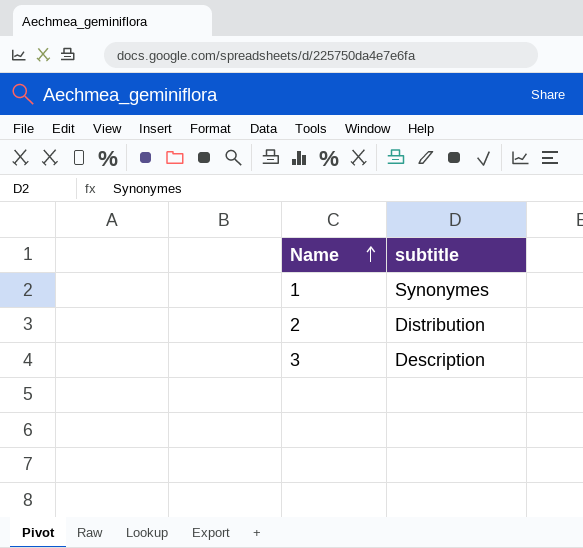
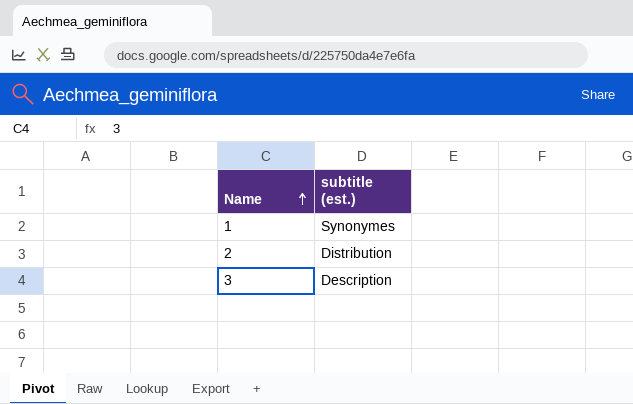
column name: subtitle -> subtitle (est.)

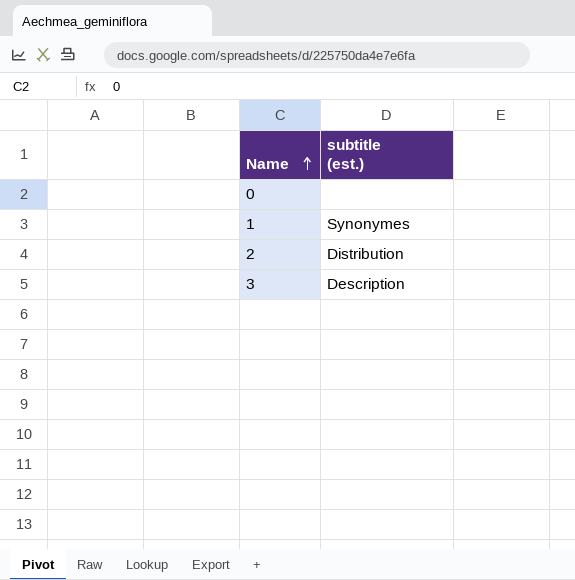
row 0: none -> none

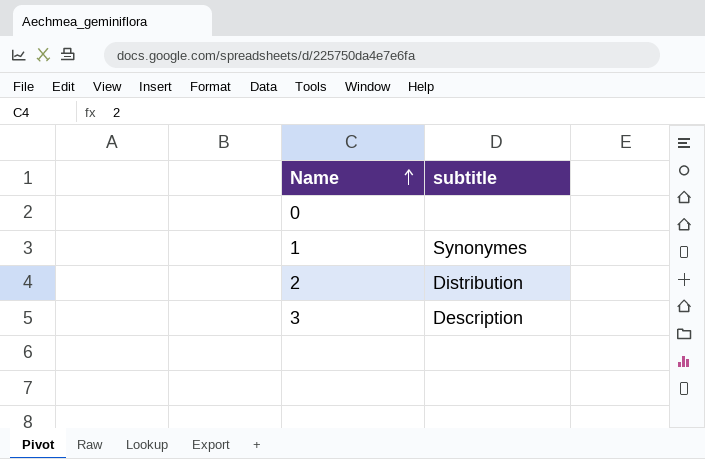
column name: subtitle (est.) -> subtitle

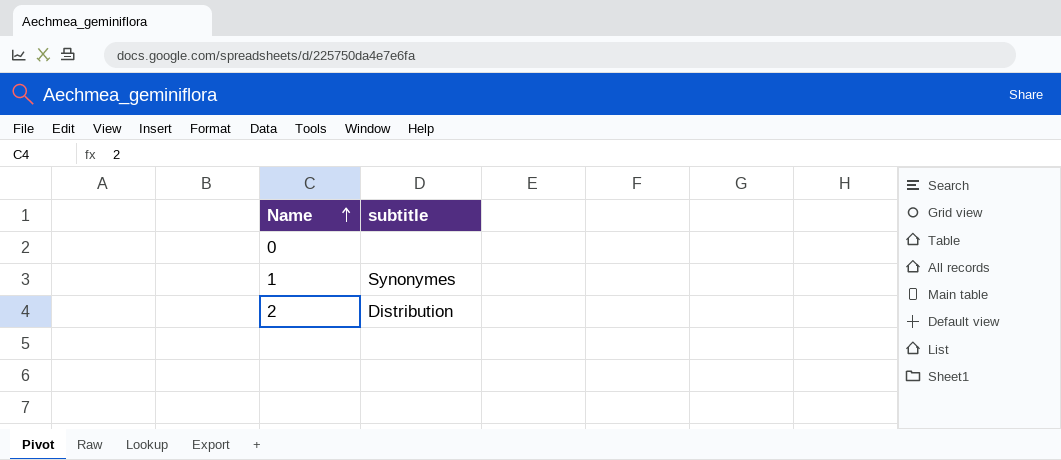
row 3: Description -> none

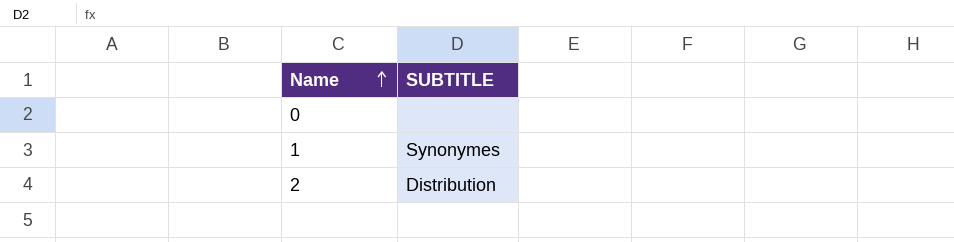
column name: subtitle -> SUBTITLE

